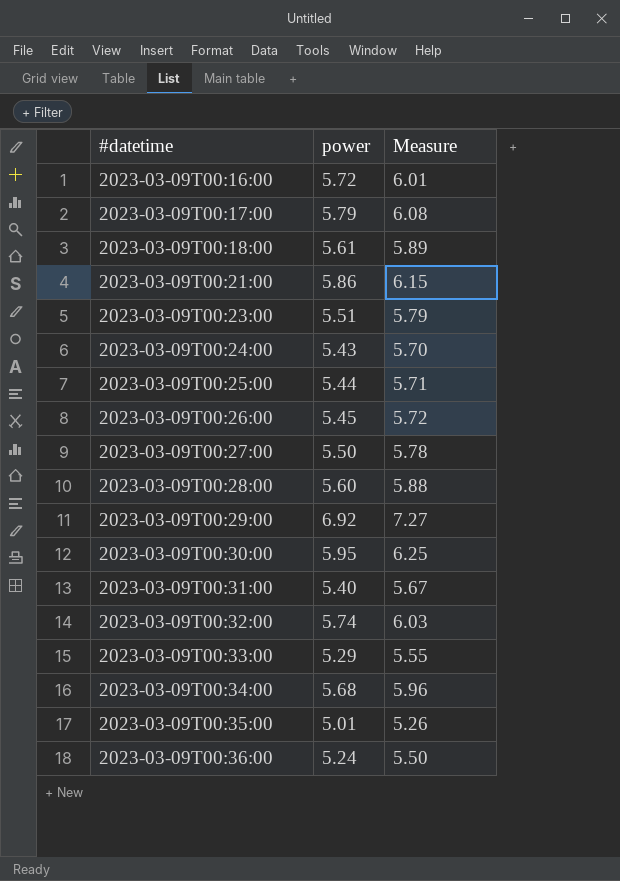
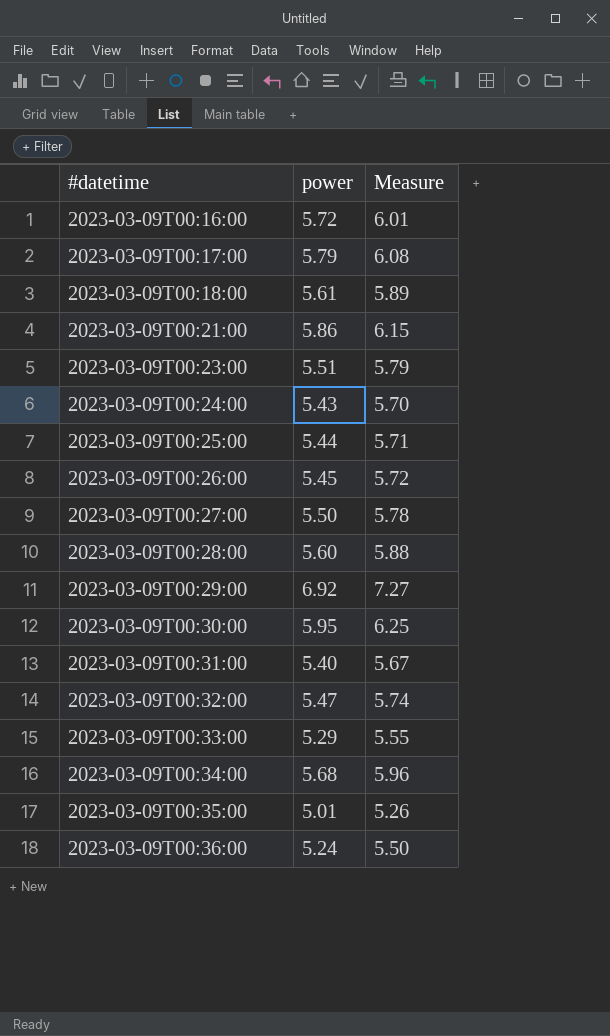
2023-03-09T00:32:00 | power: 5.74 -> 5.47
2023-03-09T00:32:00 | Measure: 6.03 -> 5.74

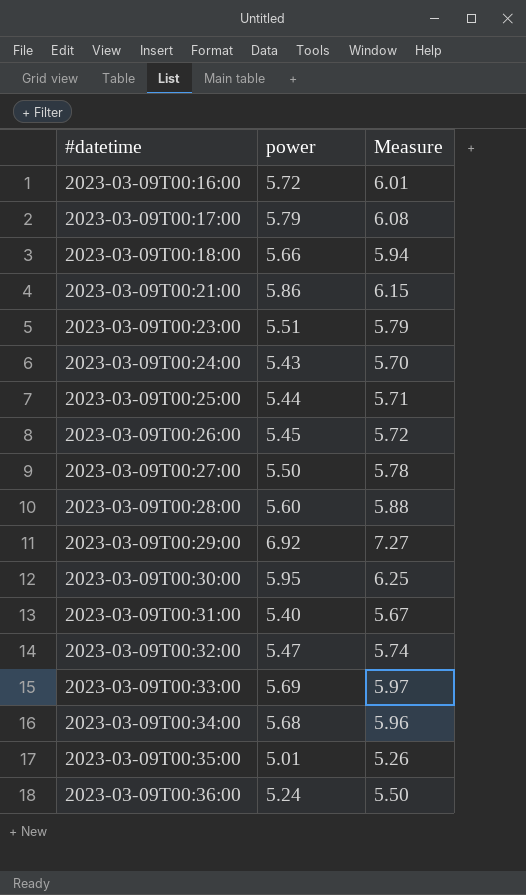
2023-03-09T00:18:00 | power: 5.61 -> 5.66
2023-03-09T00:18:00 | Measure: 5.89 -> 5.94
2023-03-09T00:33:00 | power: 5.29 -> 5.69
2023-03-09T00:33:00 | Measure: 5.55 -> 5.97

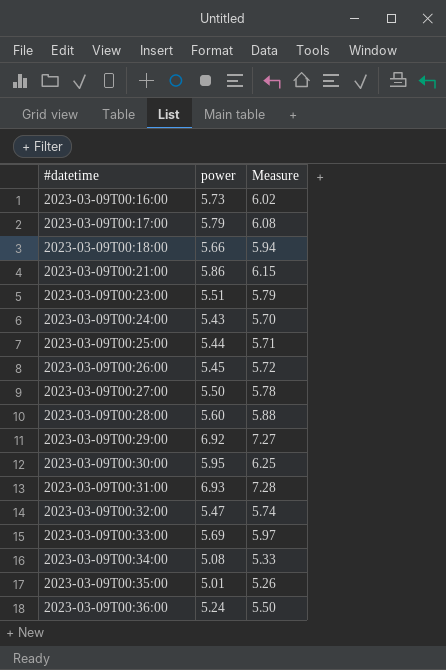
2023-03-09T00:16:00 | power: 5.72 -> 5.73
2023-03-09T00:16:00 | Measure: 6.01 -> 6.02
2023-03-09T00:31:00 | power: 5.40 -> 6.93
2023-03-09T00:31:00 | Measure: 5.67 -> 7.28
2023-03-09T00:34:00 | power: 5.68 -> 5.08
2023-03-09T00:34:00 | Measure: 5.96 -> 5.33

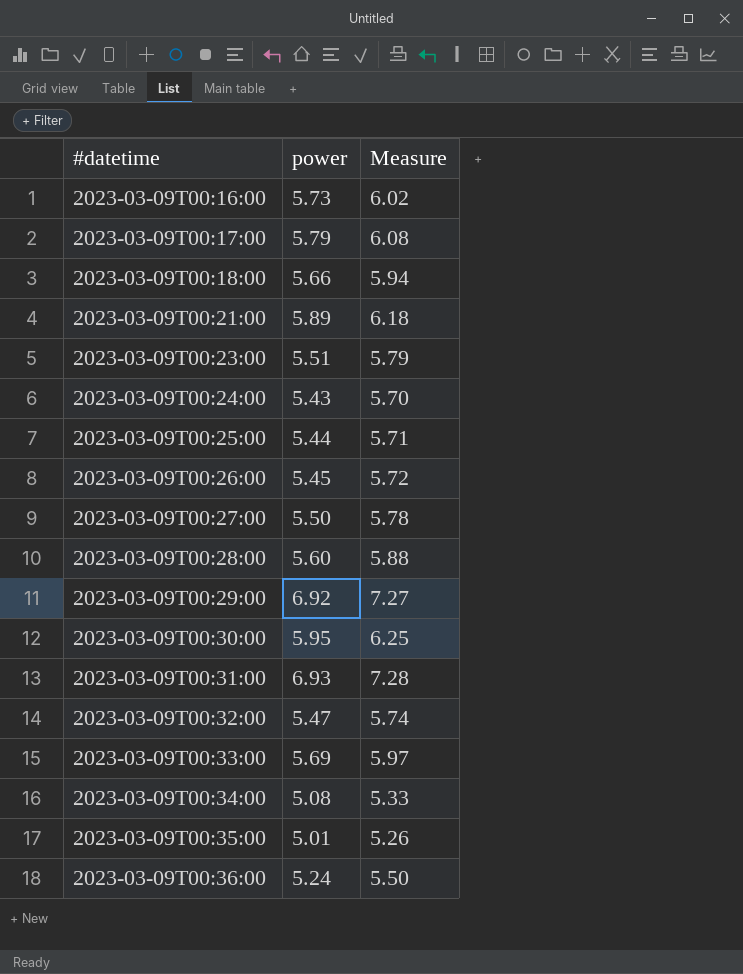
2023-03-09T00:21:00 | power: 5.86 -> 5.89
2023-03-09T00:21:00 | Measure: 6.15 -> 6.18

